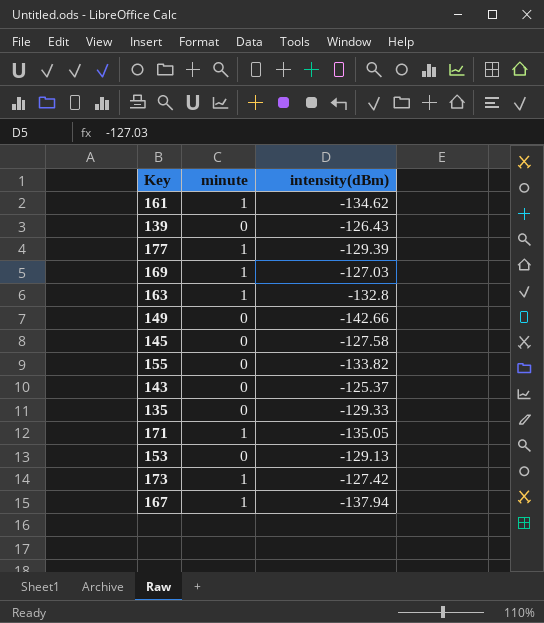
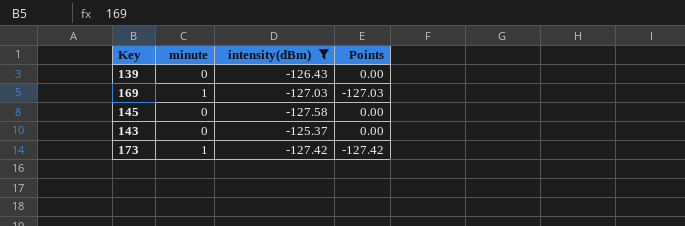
filter: none -> intensity(dBm) >= -127.58
column Points | formula: none -> [minute] * [intensity(dBm)]

